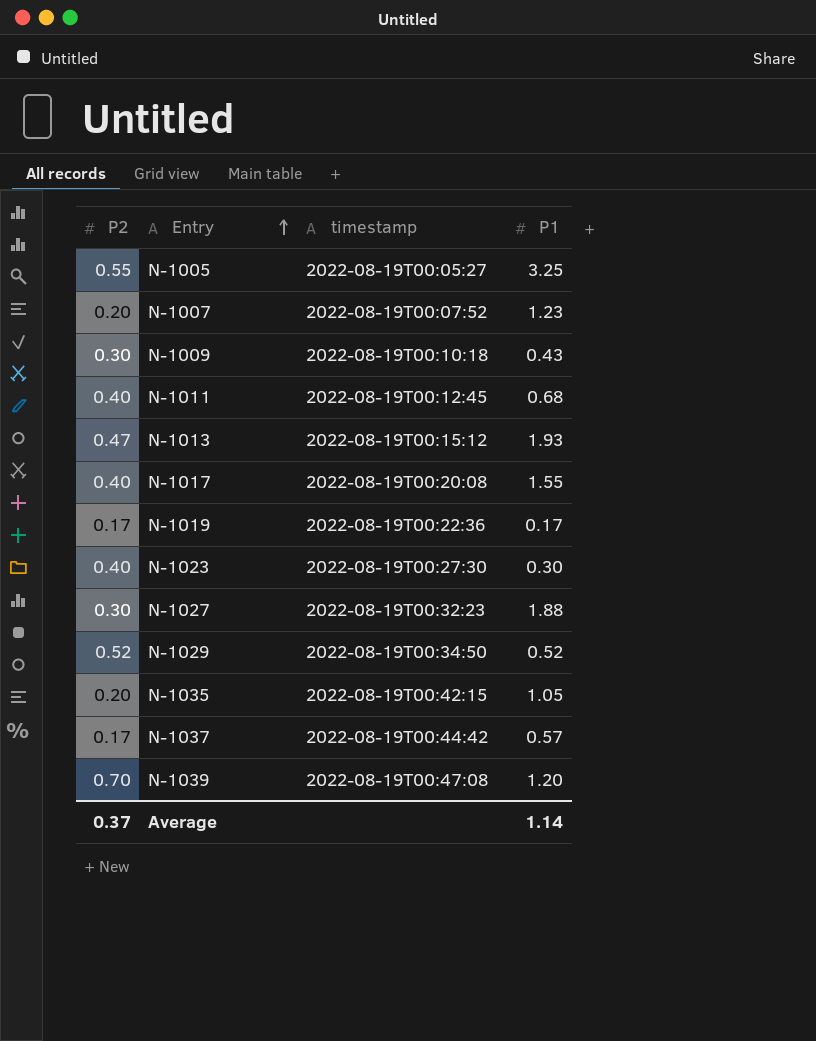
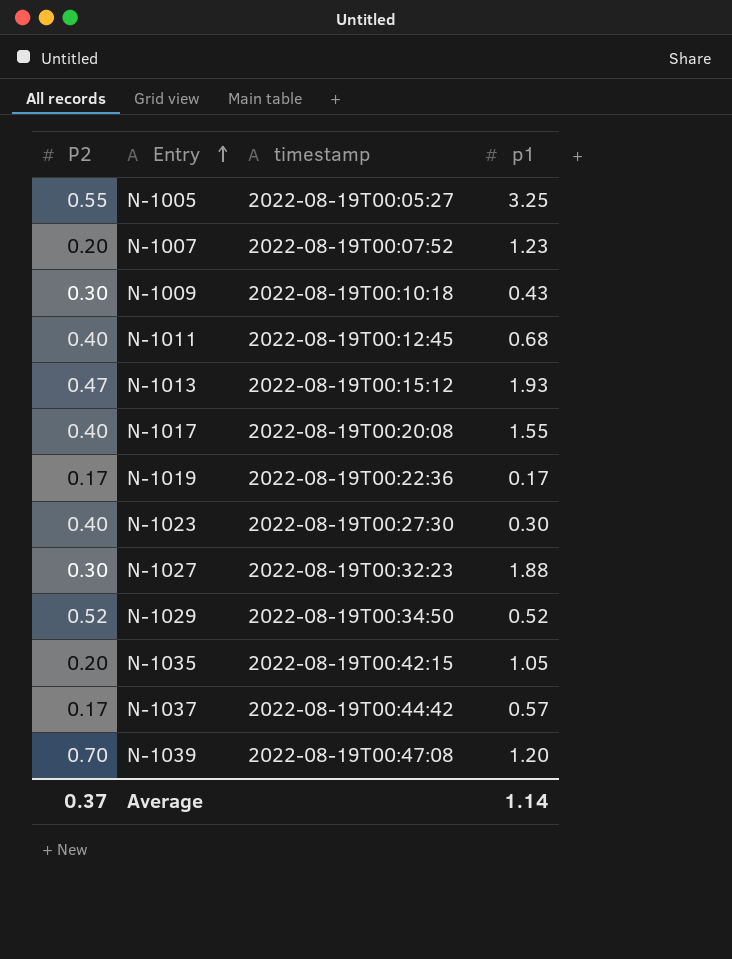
column name: P1 -> p1

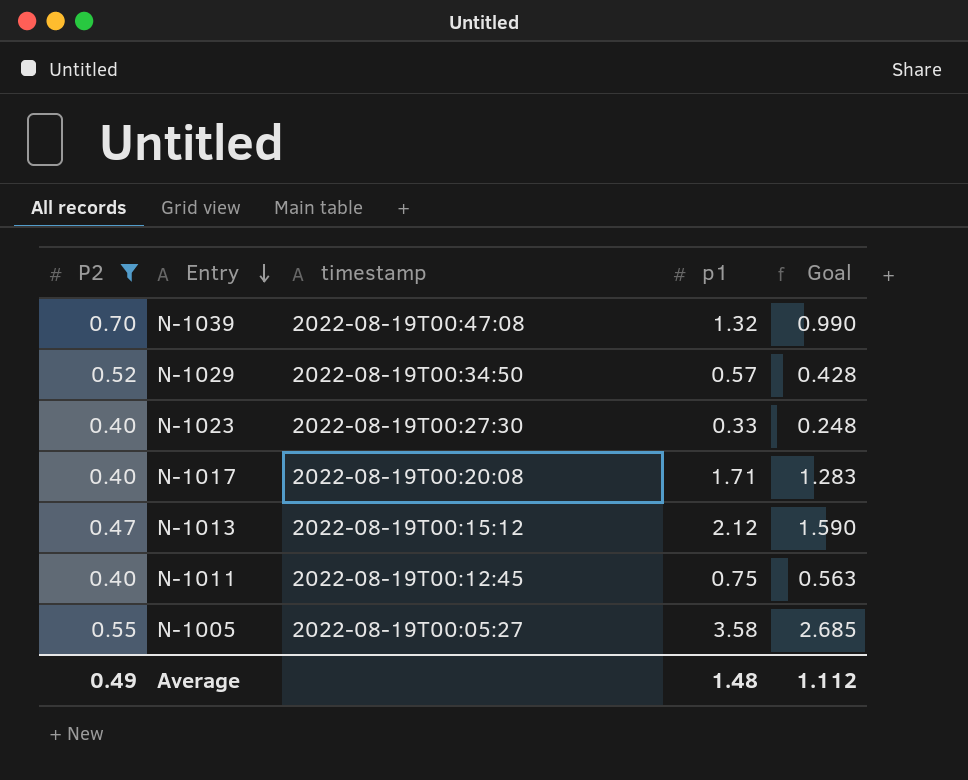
filter: none -> P2 >= 0.40
row order: Entry ascending -> Entry descending
column Goal | formula: none -> [p1] * 0.75
N-1039 | p1: 1.20 -> 1.32
N-1029 | p1: 0.52 -> 0.57
N-1023 | p1: 0.30 -> 0.33
N-1017 | p1: 1.55 -> 1.71
N-1013 | p1: 1.93 -> 2.12
N-1011 | p1: 0.68 -> 0.75
N-1005 | p1: 3.25 -> 3.58
Average | P2: 0.37 -> 0.49
Average | p1: 1.14 -> 1.48

